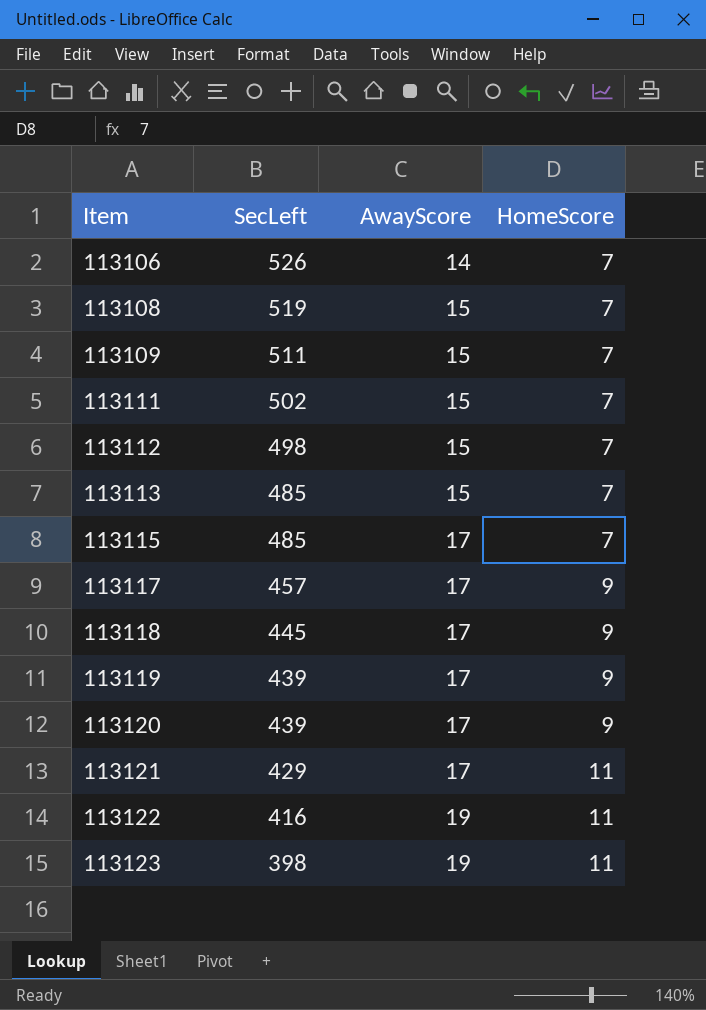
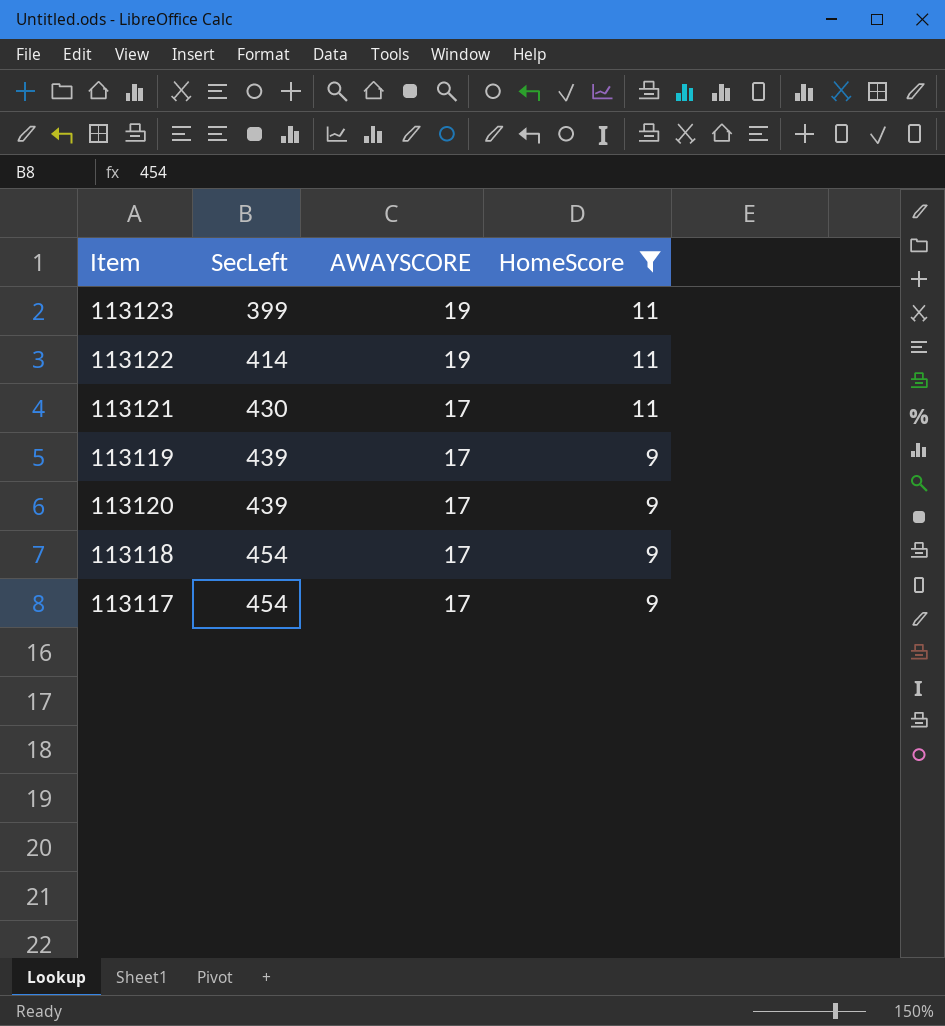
filter: none -> HomeScore != 7
row order: Item ascending -> SecLeft ascending
column name: AwayScore -> AWAYSCORE
113123 | SecLeft: 398 -> 399
113122 | SecLeft: 416 -> 414
113121 | SecLeft: 429 -> 430
113118 | SecLeft: 445 -> 454
113117 | SecLeft: 457 -> 454

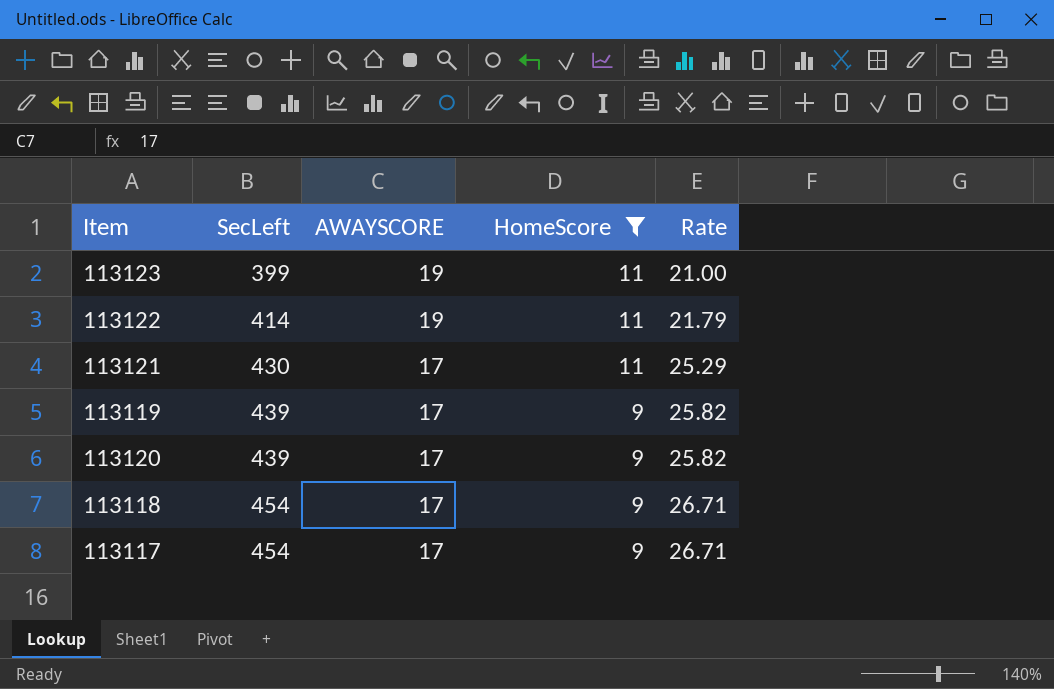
column Rate | formula: none -> [SecLeft] / [AWAYSCORE]

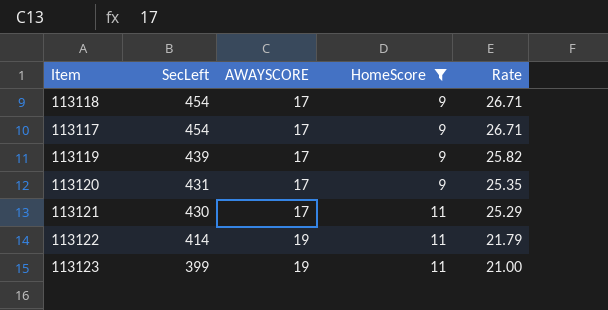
row order: SecLeft ascending -> SecLeft descending
113120 | SecLeft: 439 -> 431
113120 | Rate: 25.82 -> 25.35

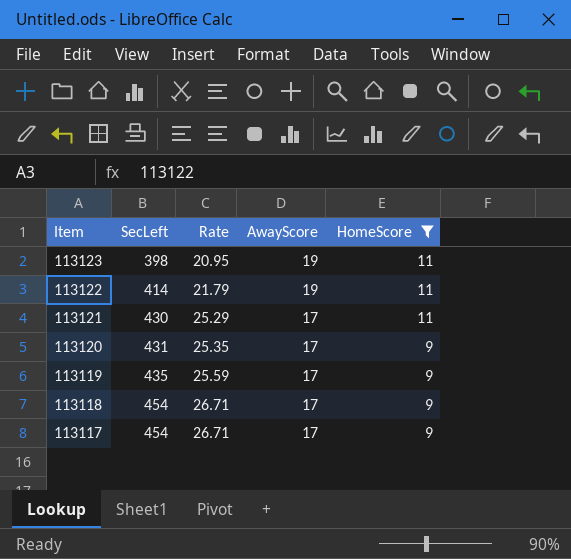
row order: SecLeft descending -> Item descending
column Rate | position: 5 -> 3
column name: AWAYSCORE -> AwayScore
113123 | SecLeft: 399 -> 398
113123 | Rate: 21.00 -> 20.95
113119 | SecLeft: 439 -> 435
113119 | Rate: 25.82 -> 25.59

